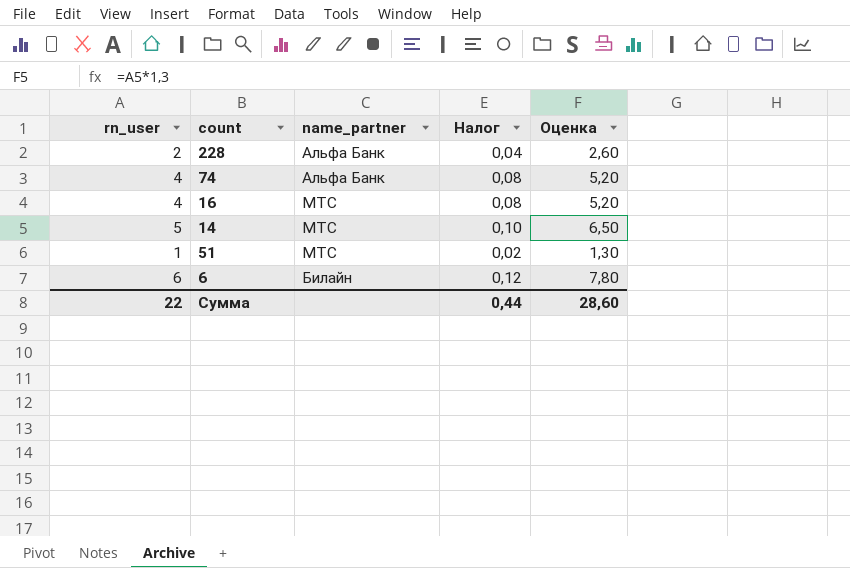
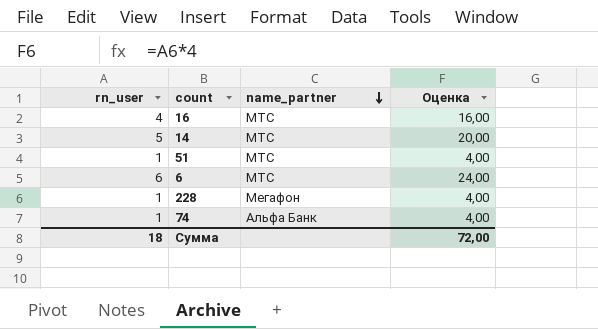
row order: none -> name_partner descending
column Налог | formula: [rn_user] * 0,02 -> none
column Оценка | formula: [rn_user] * 1,3 -> [rn_user] * 4
6 | name_partner: Билайн -> МТС
228 | rn_user: 2 -> 1
228 | name_partner: Альфа Банк -> Мегафон
74 | rn_user: 4 -> 1
Сумма | rn_user: 22 -> 18
Сумма | Оценка: 28,60 -> 72,00

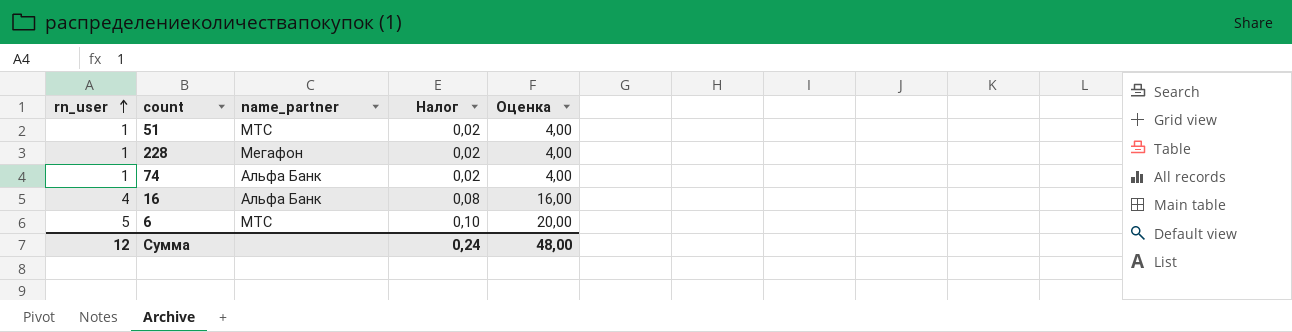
row order: name_partner descending -> rn_user ascending
column Налог | formula: none -> [rn_user] * 0,02
row 14: 5 | МТС | 20,00 -> none
16 | name_partner: МТС -> Альфа Банк
6 | rn_user: 6 -> 5
6 | Оценка: 24,00 -> 20,00
Сумма | rn_user: 18 -> 12
Сумма | Оценка: 72,00 -> 48,00

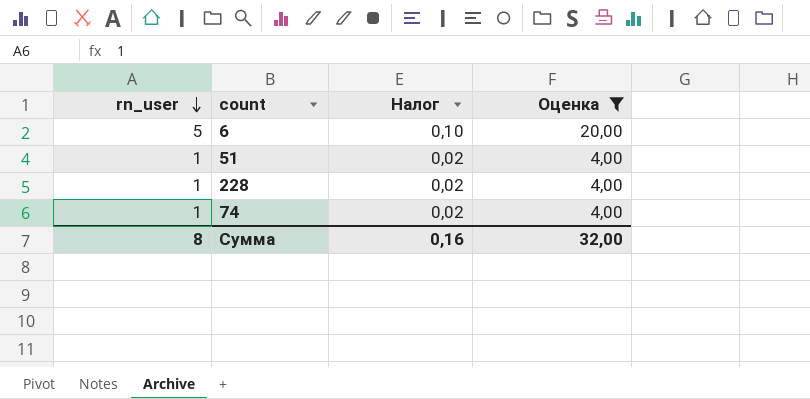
filter: none -> Оценка != 16,00
row order: rn_user ascending -> rn_user descending
column name_partner | position: 3 -> none
Сумма | rn_user: 12 -> 8
Сумма | Налог: 0,24 -> 0,16
Сумма | Оценка: 48,00 -> 32,00

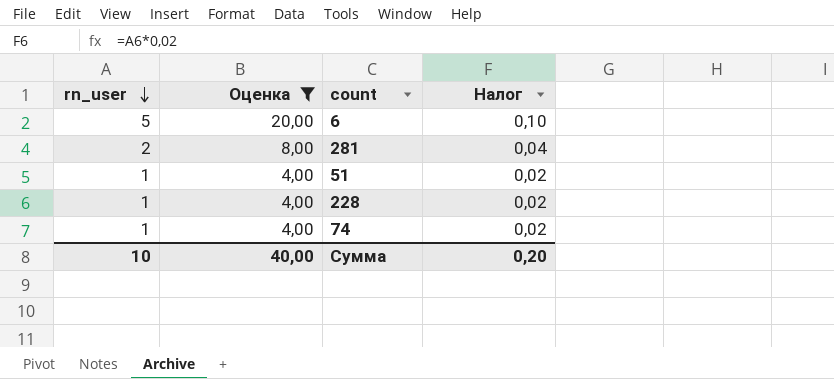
column Оценка | position: 4 -> 2
row 281: none -> 2 | 8,00 | 0,04
Сумма | rn_user: 8 -> 10
Сумма | Оценка: 32,00 -> 40,00
Сумма | Налог: 0,16 -> 0,20

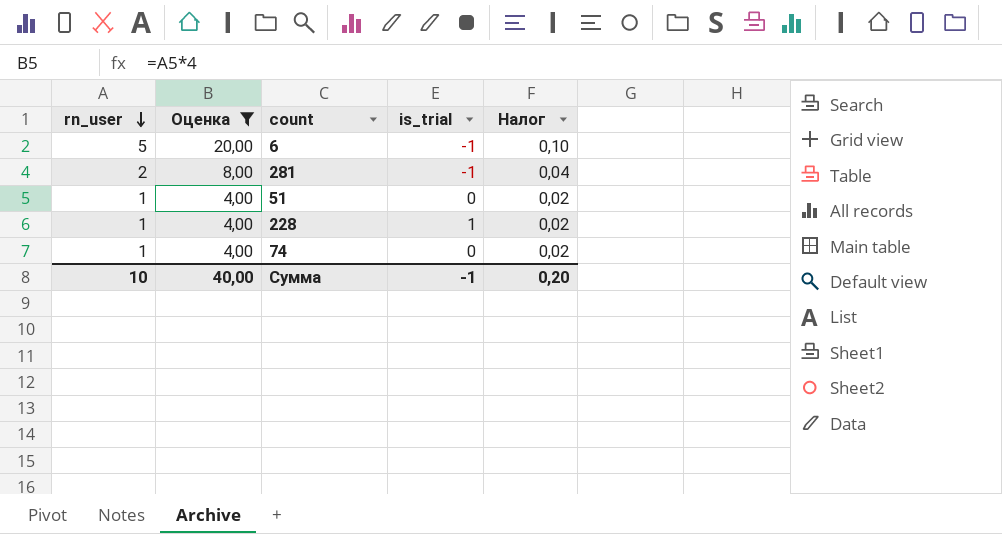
column is_trial | position: none -> 4

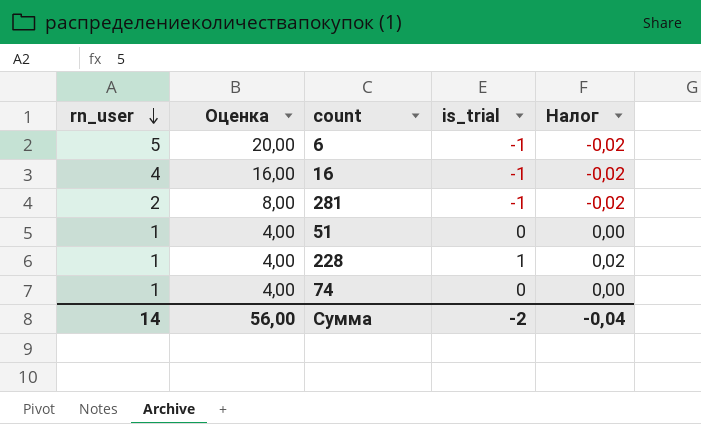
filter: Оценка != 16,00 -> none
column Налог | formula: [rn_user] * 0,02 -> [is_trial] * 0,02
Сумма | rn_user: 10 -> 14
Сумма | Оценка: 40,00 -> 56,00
Сумма | is_trial: -1 -> -2
Сумма | Налог: 0,20 -> -0,04

